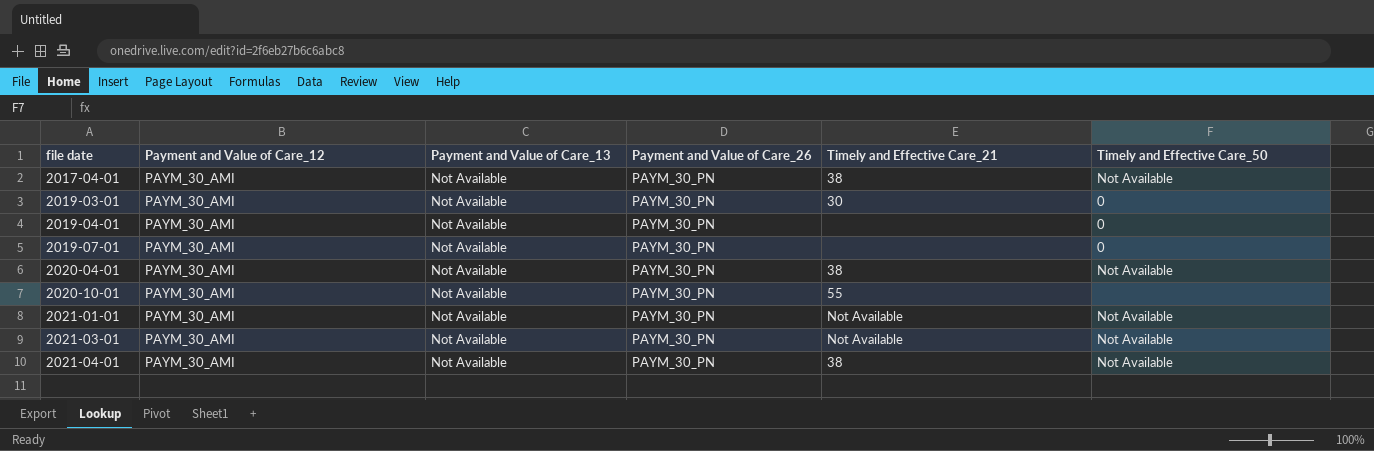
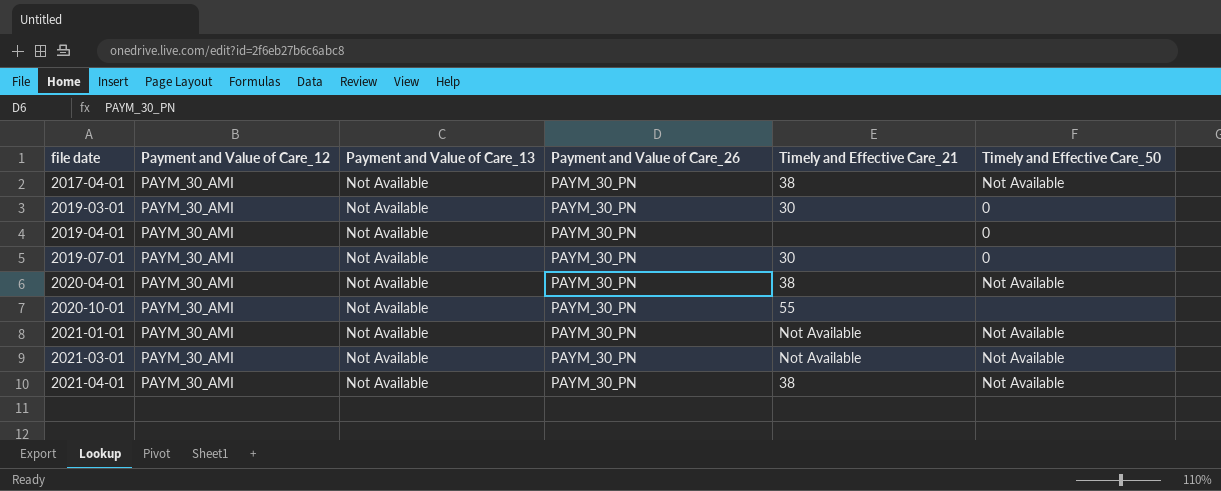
2019-07-01 | Timely and Effective Care_21: none -> 30

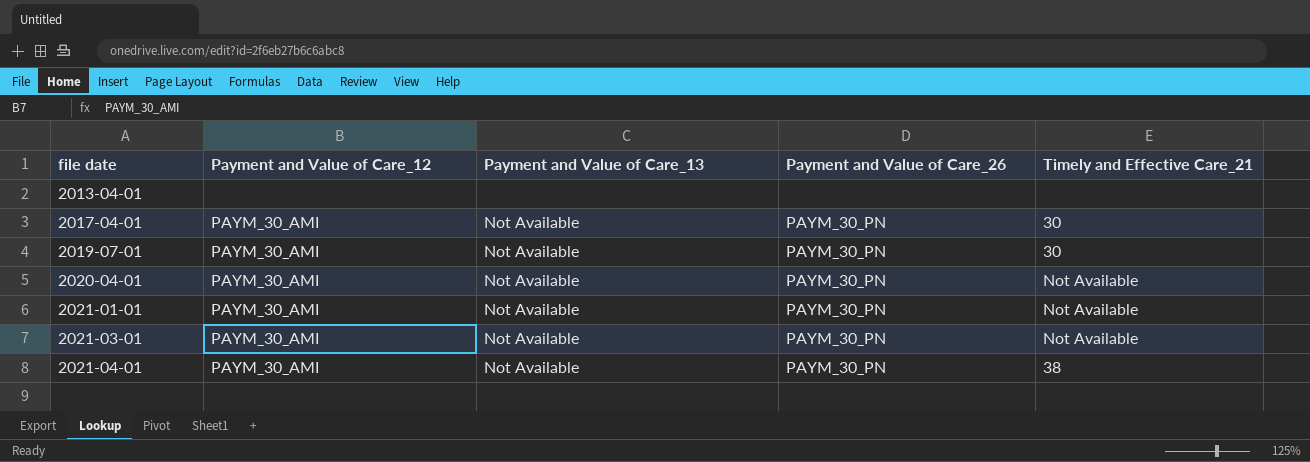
column Timely and Effective Care_50 | position: 6 -> none
row 2019-03-01: PAYM_30_AMI | Not Available | PAYM_30_PN | 30 | 0 -> none
row 2019-04-01: PAYM_30_AMI | Not Available | PAYM_30_PN | none | 0 -> none
row 2020-10-01: PAYM_30_AMI | Not Available | PAYM_30_PN | 55 | none -> none
row 2013-04-01: none -> none | none | none | none
2017-04-01 | Timely and Effective Care_21: 38 -> 30
2020-04-01 | Timely and Effective Care_21: 38 -> Not Available

